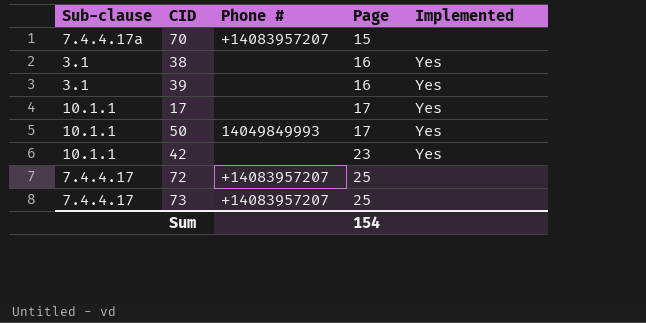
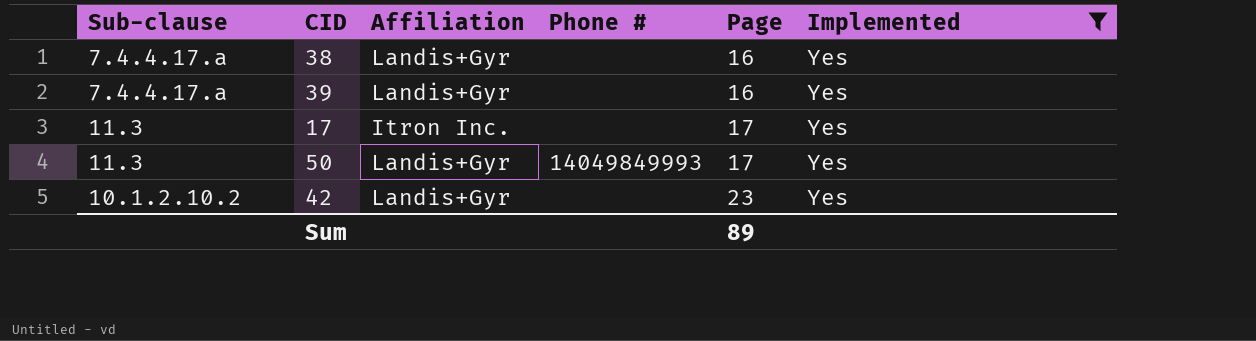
filter: none -> Implemented = Yes
column Affiliation | position: none -> 3
38 | Sub-clause: 3.1 -> 7.4.4.17.a
39 | Sub-clause: 3.1 -> 7.4.4.17.a
17 | Sub-clause: 10.1.1 -> 11.3
50 | Sub-clause: 10.1.1 -> 11.3
42 | Sub-clause: 10.1.1 -> 10.1.2.10.2
Sum | Page: 154 -> 89

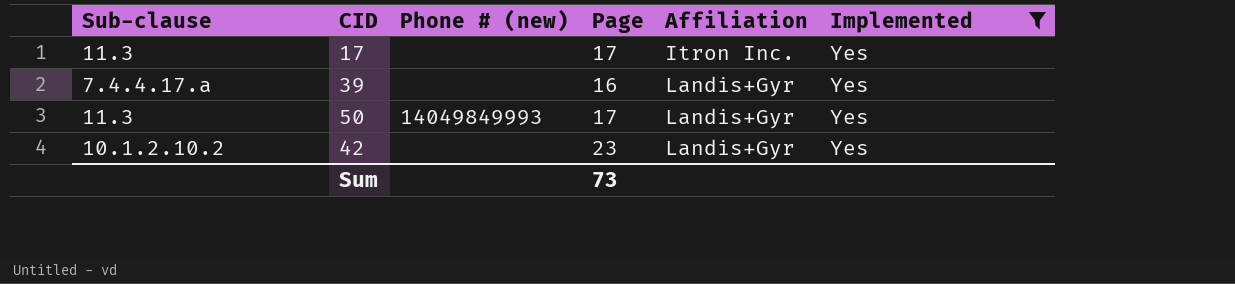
row order: Page ascending -> Affiliation ascending
column name: Phone # -> Phone # (new)
column Affiliation | position: 3 -> 5
row 38: 7.4.4.17.a | Landis+Gyr | none | 16 | Yes -> none
Sum | Page: 89 -> 73

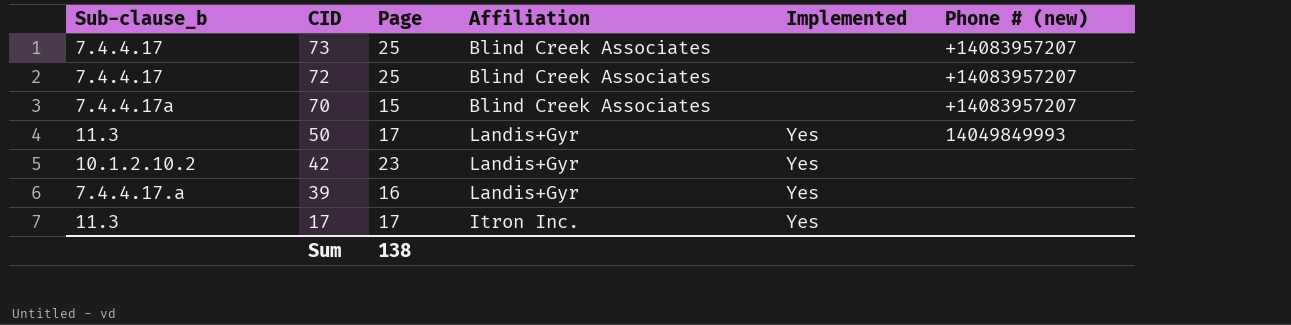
filter: Implemented = Yes -> none
row order: Affiliation ascending -> CID descending
column name: Sub-clause -> Sub-clause_b
column Phone # (new) | position: 3 -> 6
Sum | Page: 73 -> 138

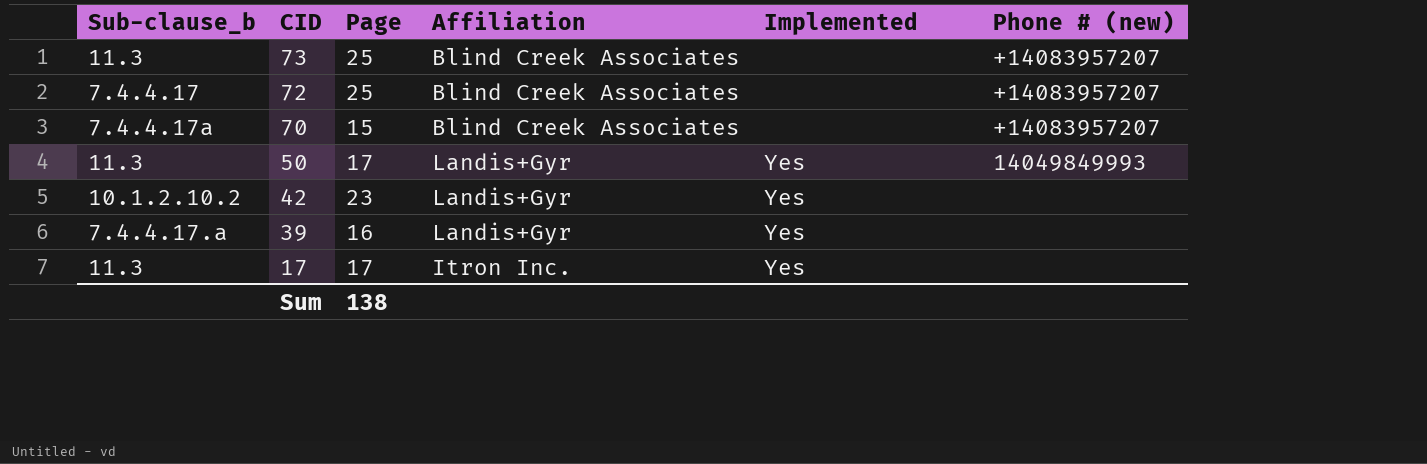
73 | Sub-clause_b: 7.4.4.17 -> 11.3

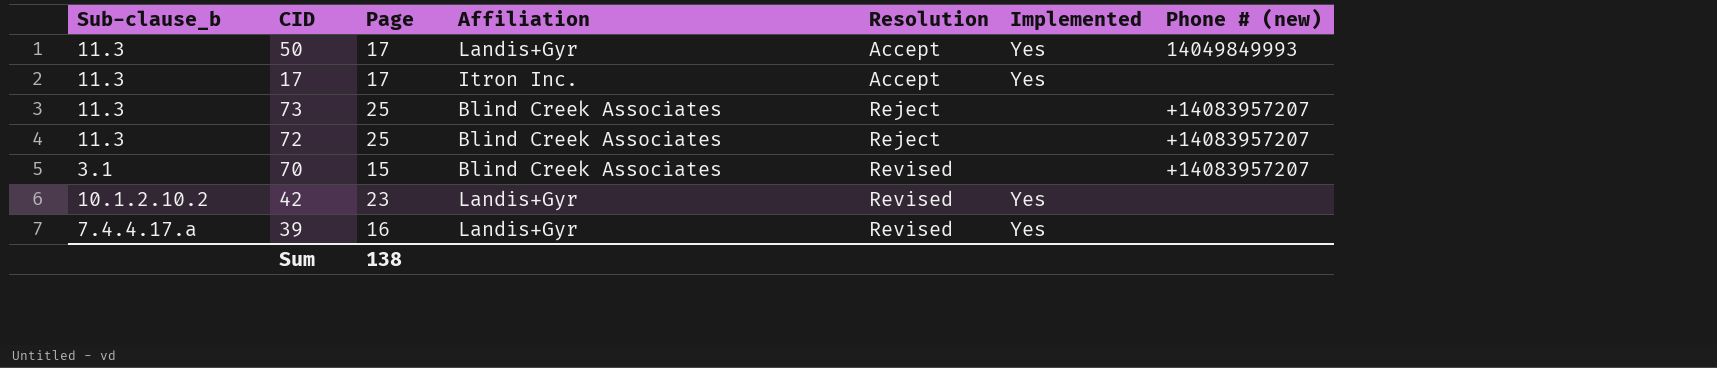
row order: CID descending -> Resolution ascending
column Resolution | position: none -> 5
72 | Sub-clause_b: 7.4.4.17 -> 11.3
70 | Sub-clause_b: 7.4.4.17a -> 3.1

